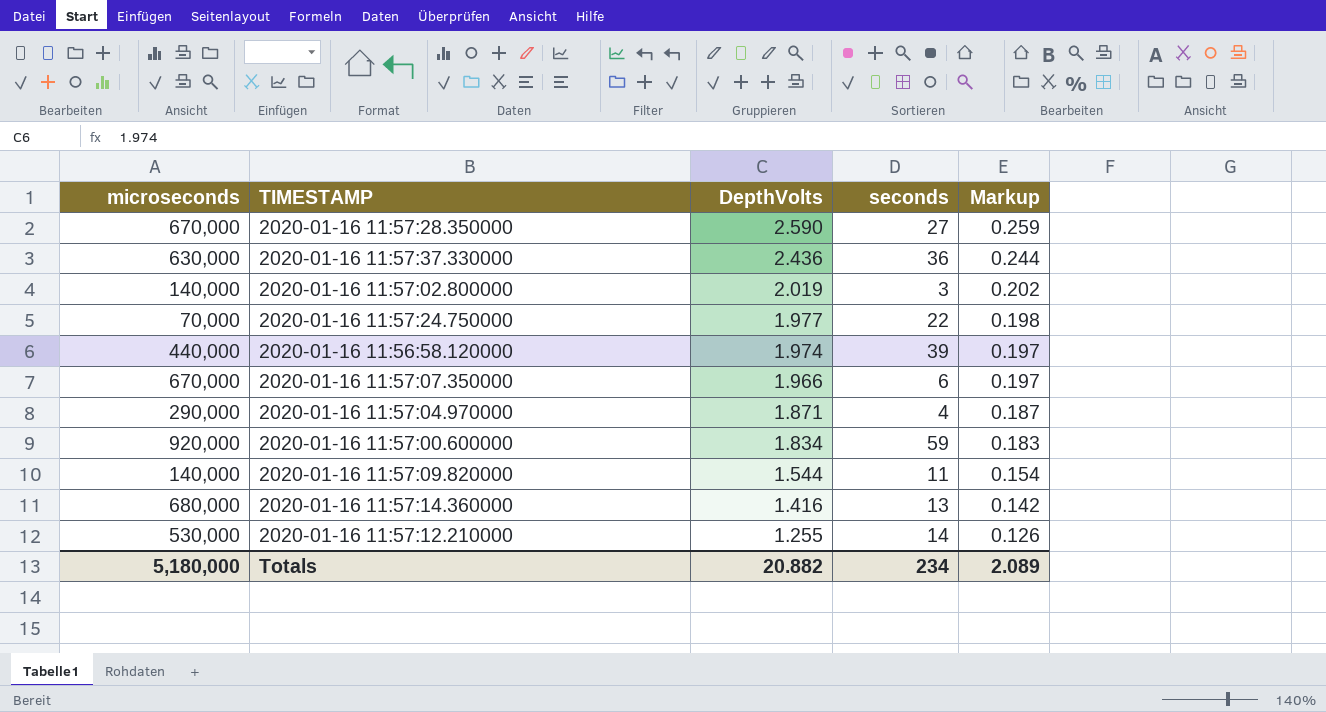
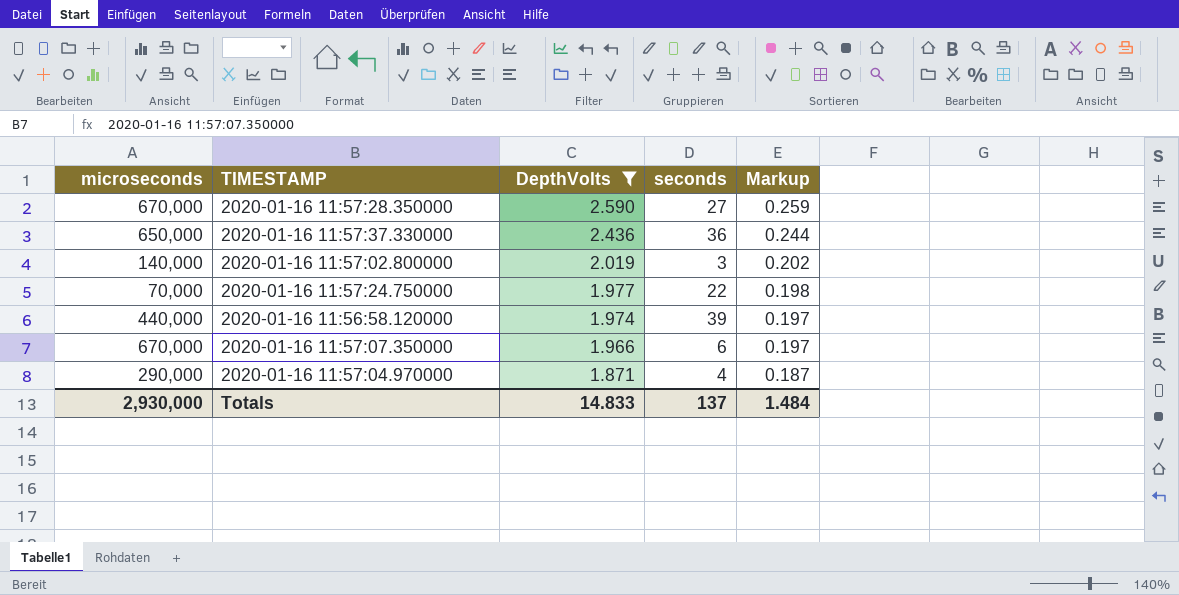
filter: none -> DepthVolts >= 1.871
2020-01-16 11:57:37.330000 | microseconds: 630,000 -> 650,000
Totals | microseconds: 5,180,000 -> 2,930,000
Totals | DepthVolts: 20.882 -> 14.833
Totals | seconds: 234 -> 137
Totals | Markup: 2.089 -> 1.484

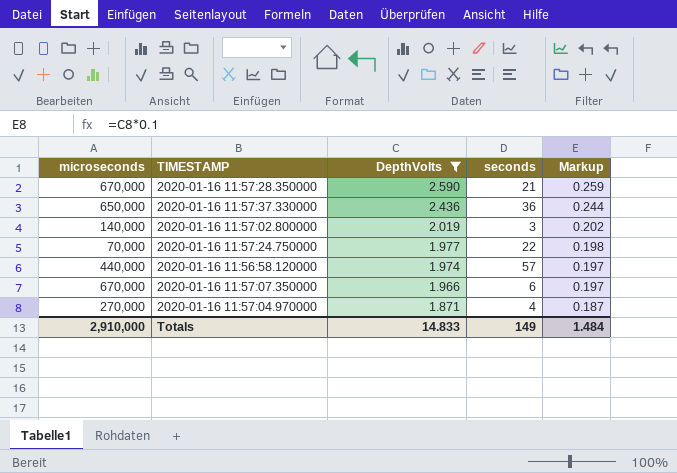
2020-01-16 11:57:28.350000 | seconds: 27 -> 21
2020-01-16 11:56:58.120000 | seconds: 39 -> 57
2020-01-16 11:57:04.970000 | microseconds: 290,000 -> 270,000
Totals | microseconds: 2,930,000 -> 2,910,000
Totals | seconds: 137 -> 149

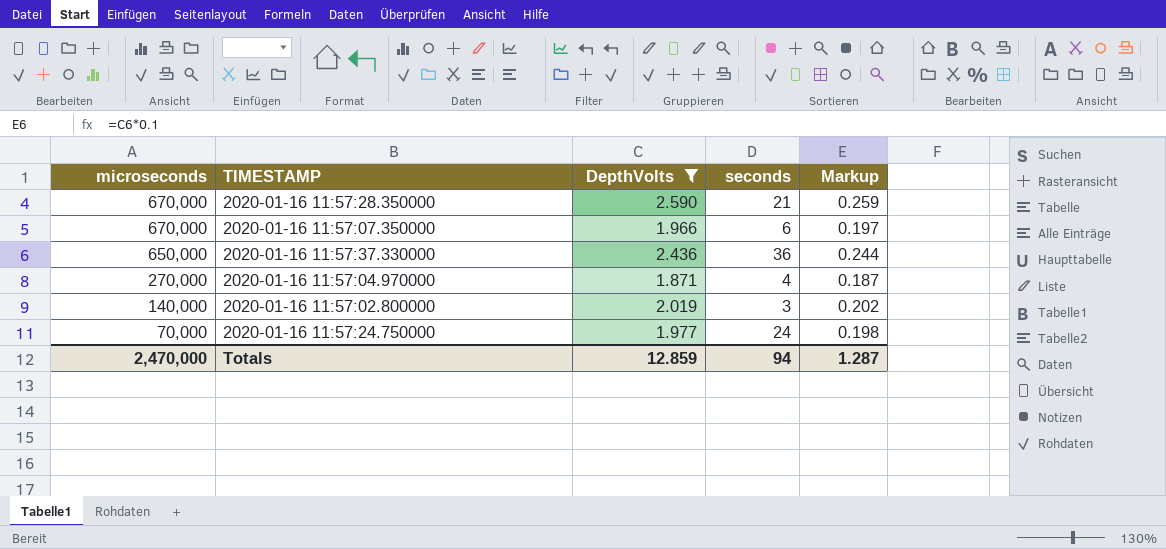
row order: DepthVolts descending -> microseconds descending
row 2020-01-16 11:56:58.120000: 440,000 | 1.974 | 57 | 0.197 -> none
2020-01-16 11:57:24.750000 | seconds: 22 -> 24
Totals | microseconds: 2,910,000 -> 2,470,000
Totals | DepthVolts: 14.833 -> 12.859
Totals | seconds: 149 -> 94
Totals | Markup: 1.484 -> 1.287

